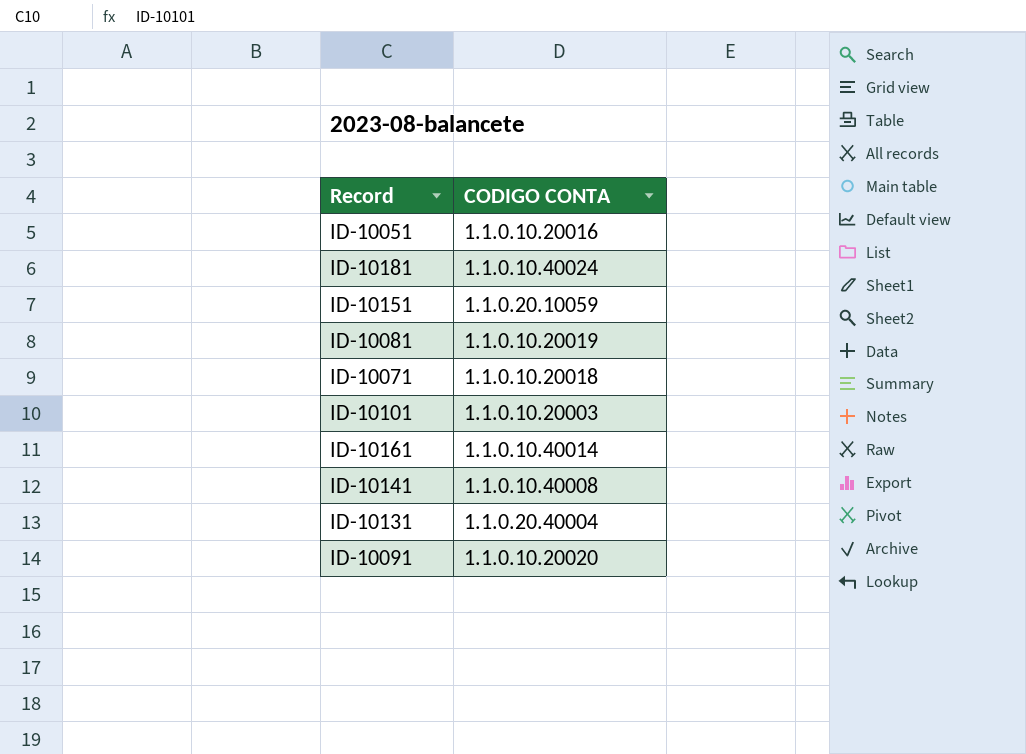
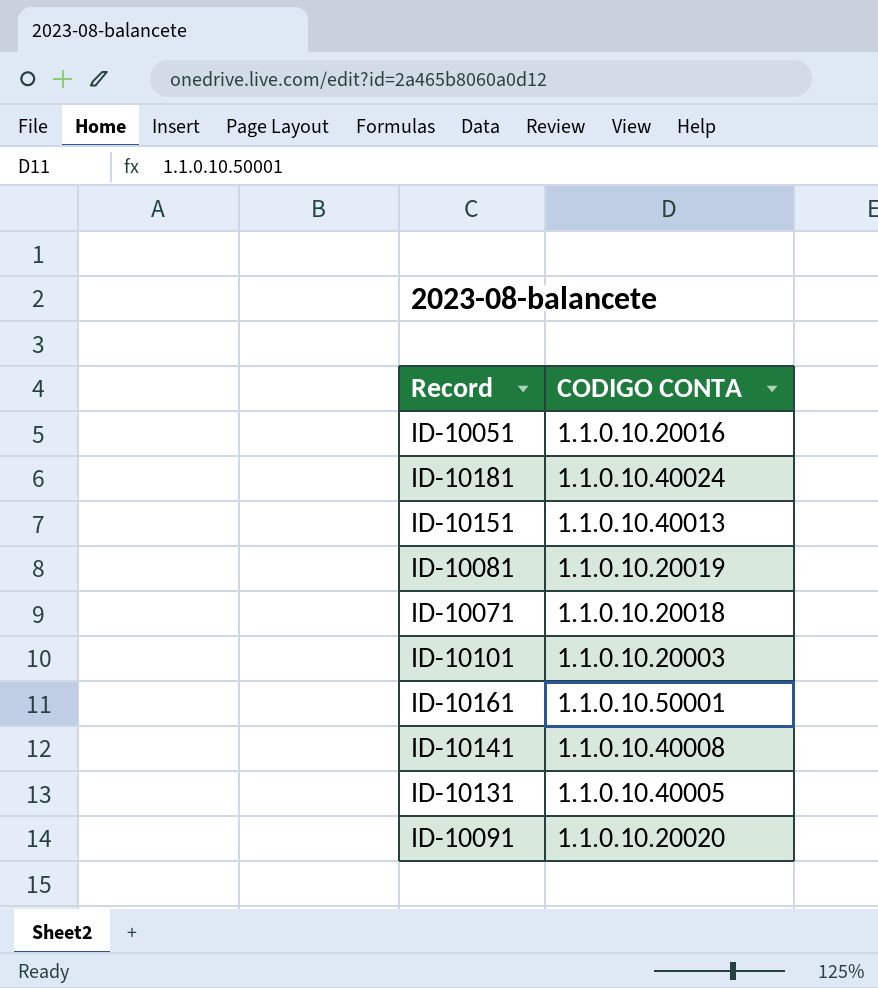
ID-10151 | CODIGO CONTA: 1.1.0.20.10059 -> 1.1.0.10.40013
ID-10161 | CODIGO CONTA: 1.1.0.10.40014 -> 1.1.0.10.50001
ID-10131 | CODIGO CONTA: 1.1.0.20.40004 -> 1.1.0.10.40005

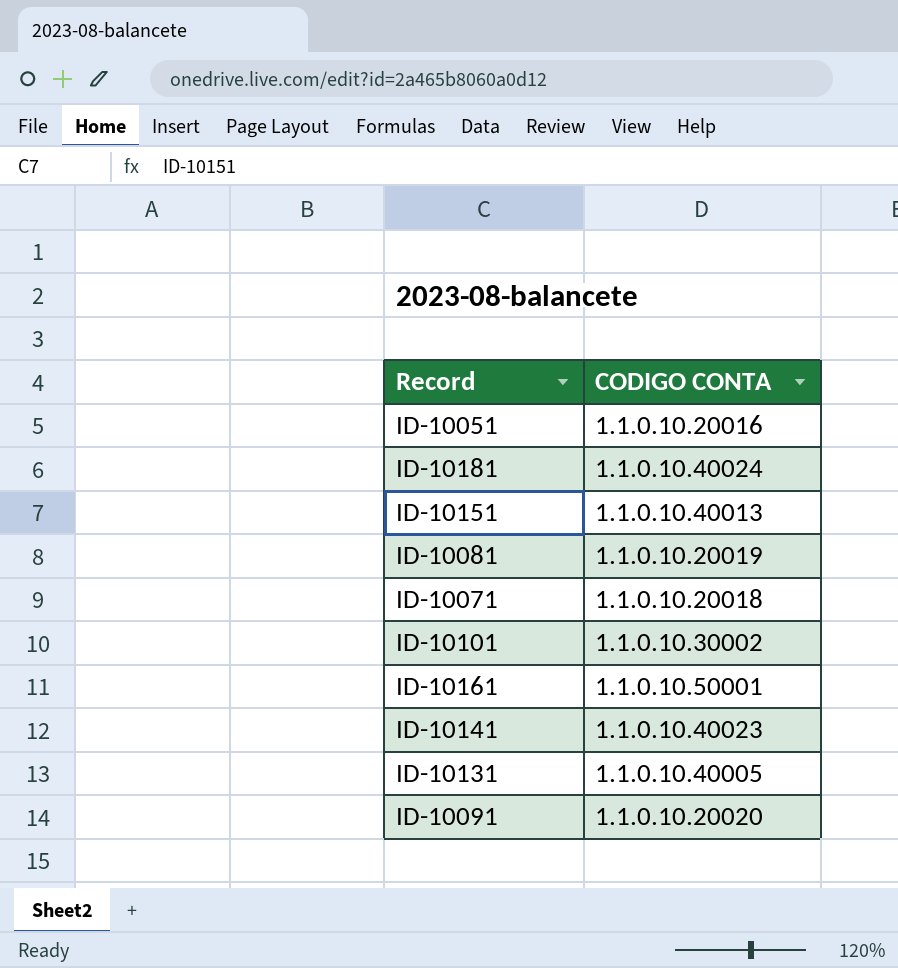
ID-10101 | CODIGO CONTA: 1.1.0.10.20003 -> 1.1.0.10.30002
ID-10141 | CODIGO CONTA: 1.1.0.10.40008 -> 1.1.0.10.40023

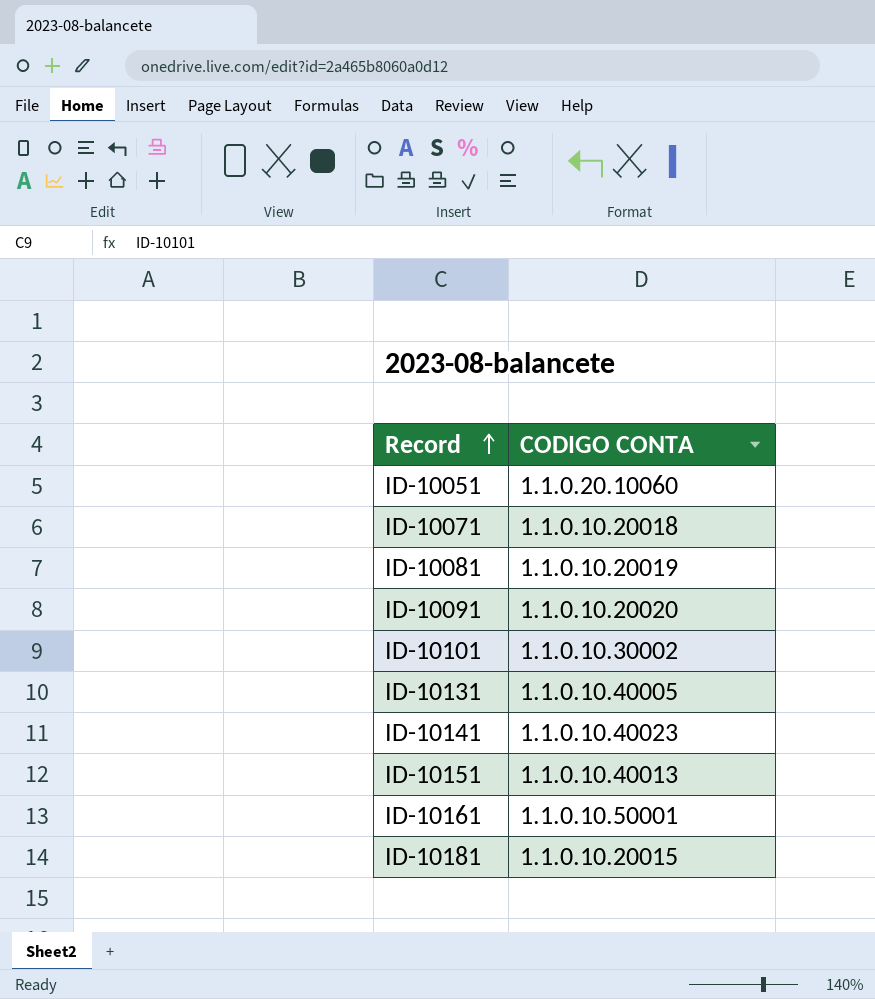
row order: none -> Record ascending
ID-10051 | CODIGO CONTA: 1.1.0.10.20016 -> 1.1.0.20.10060
ID-10181 | CODIGO CONTA: 1.1.0.10.40024 -> 1.1.0.10.20015

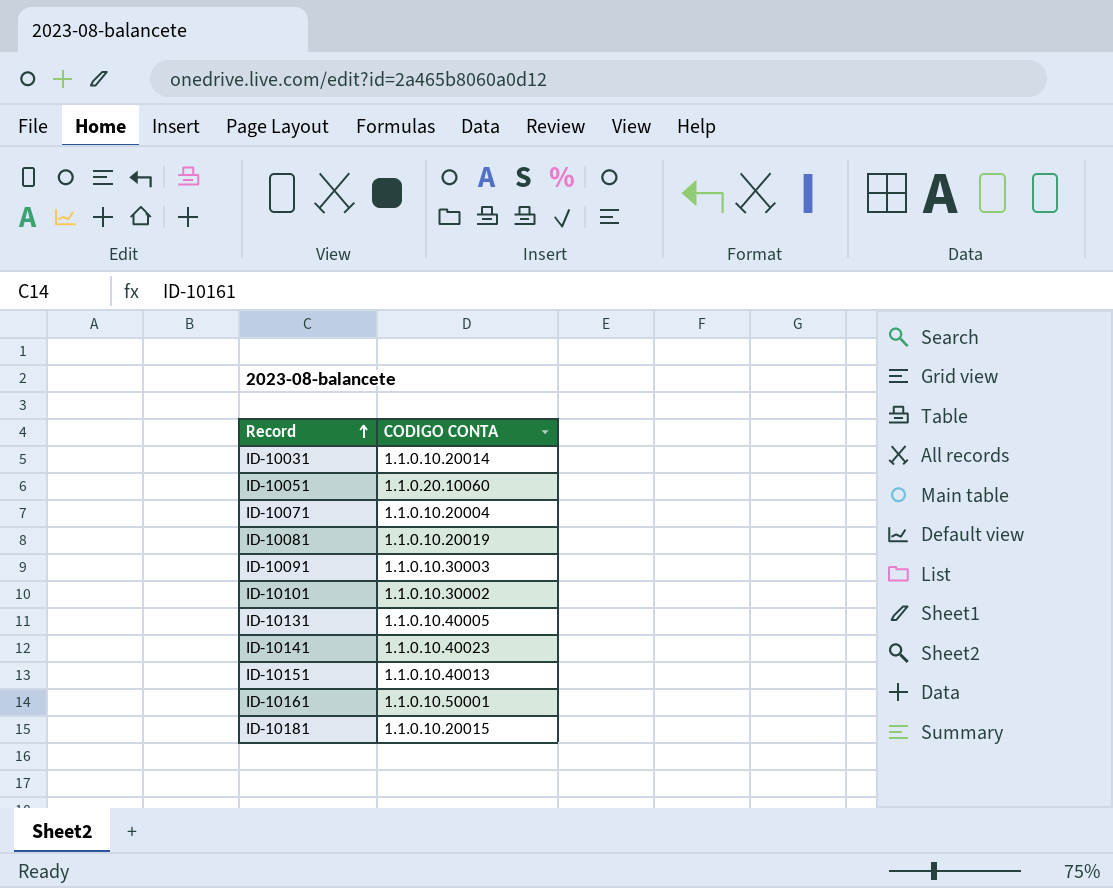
row ID-10031: none -> 1.1.0.10.20014
ID-10071 | CODIGO CONTA: 1.1.0.10.20018 -> 1.1.0.10.20004
ID-10091 | CODIGO CONTA: 1.1.0.10.20020 -> 1.1.0.10.30003

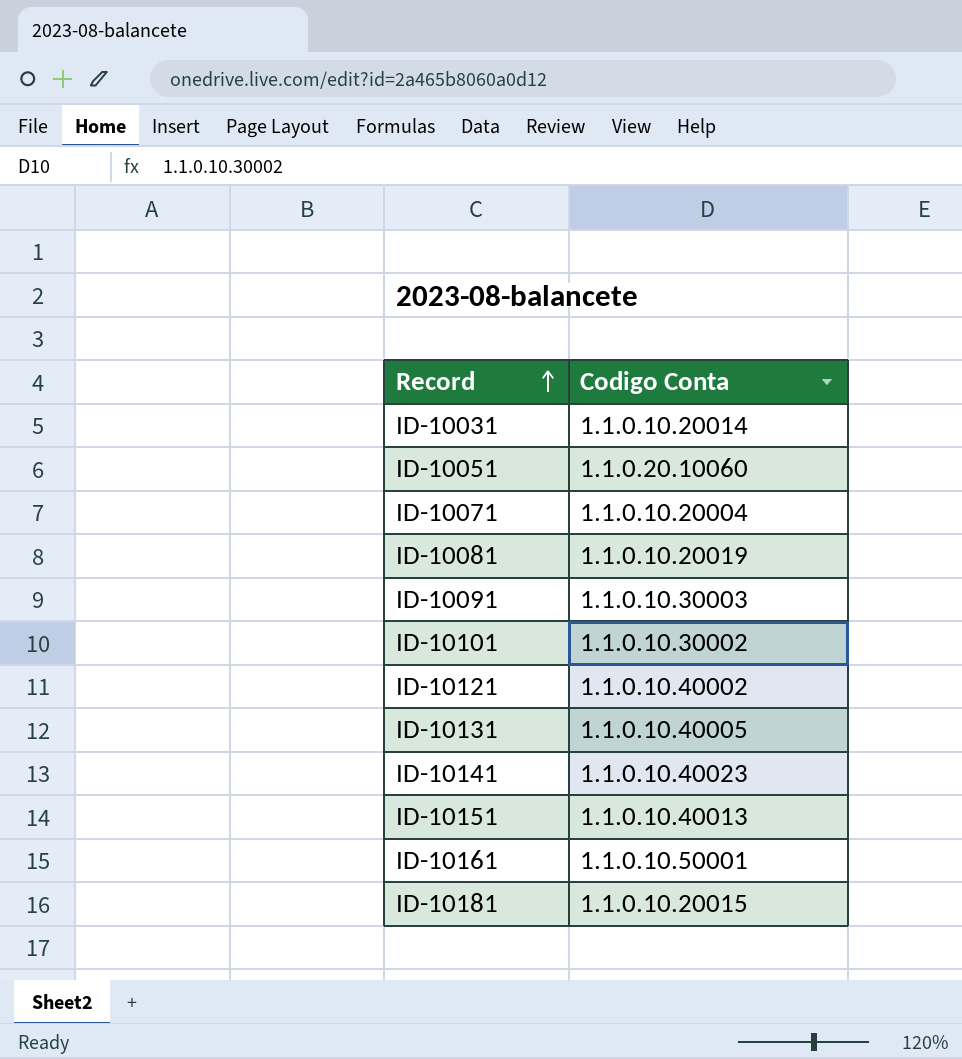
column name: CODIGO CONTA -> Codigo Conta
row ID-10121: none -> 1.1.0.10.40002

